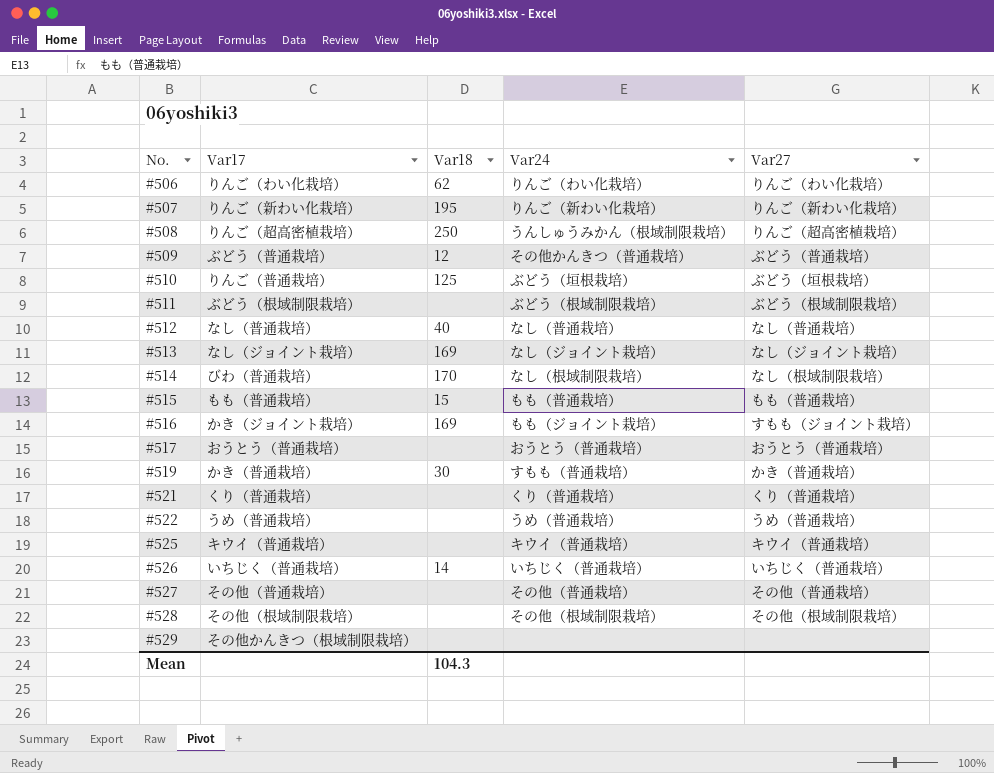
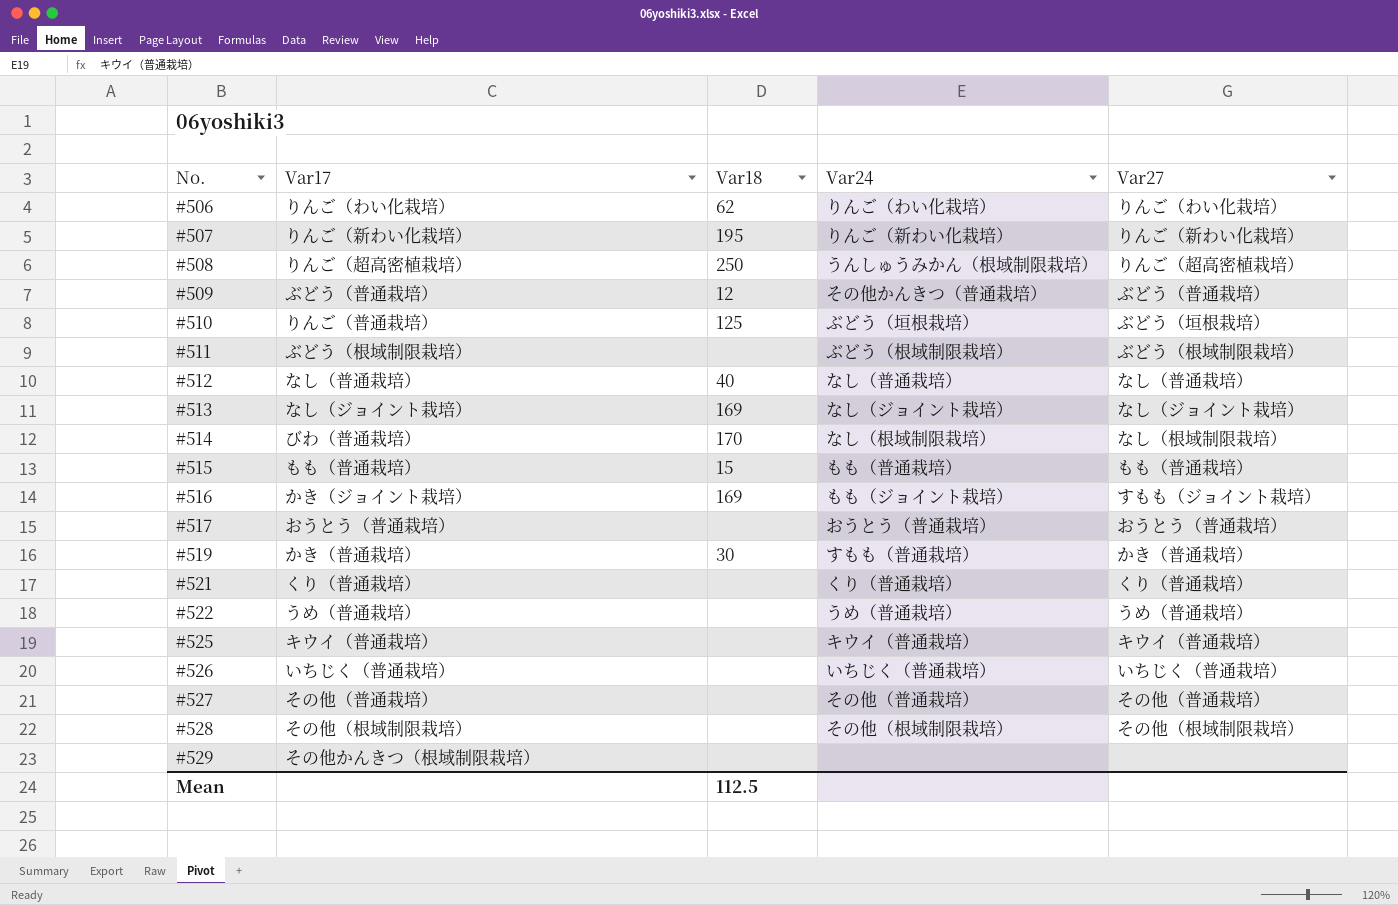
#526 | Var18: 14 -> none
Mean | Var18: 104.3 -> 112.5

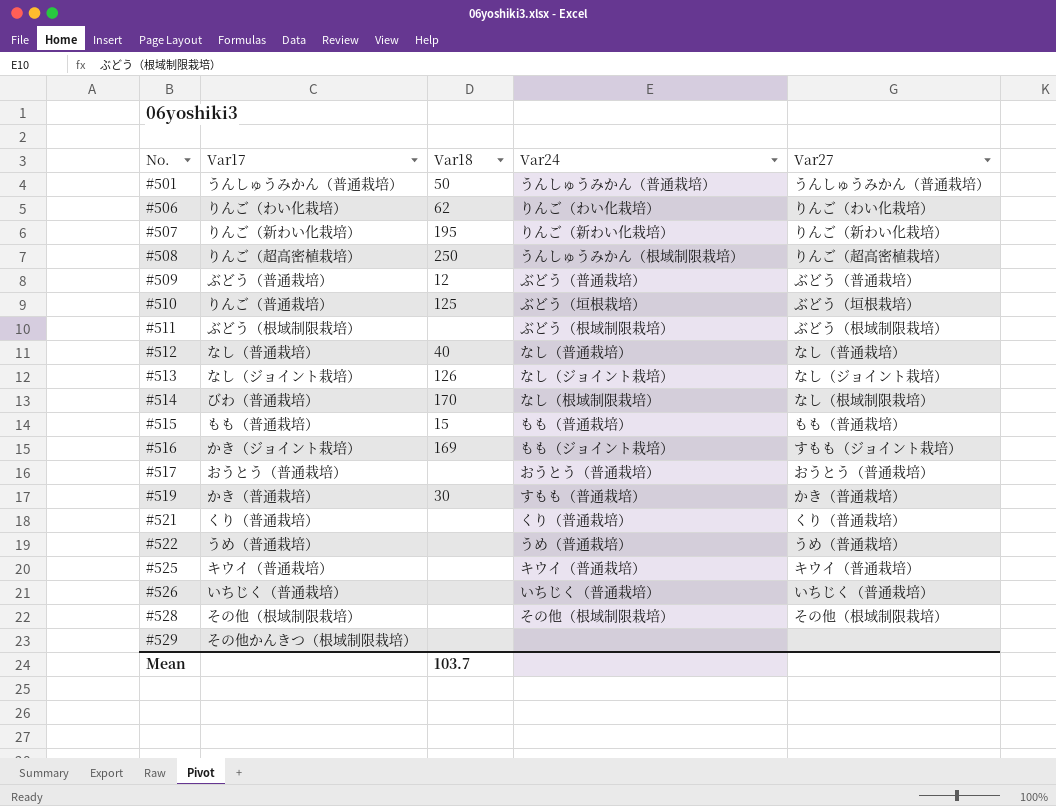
row #527: その他（普通栽培） | none | その他（普通栽培） | その他（普通栽培） -> none
row #501: none -> うんしゅうみかん（普通栽培） | 50 | うんしゅうみかん（普通栽培） | うんしゅうみかん（普通栽培）
#509 | Var24: その他かんきつ（普通栽培） -> ぶどう（普通栽培）
#513 | Var18: 169 -> 126
Mean | Var18: 112.5 -> 103.7

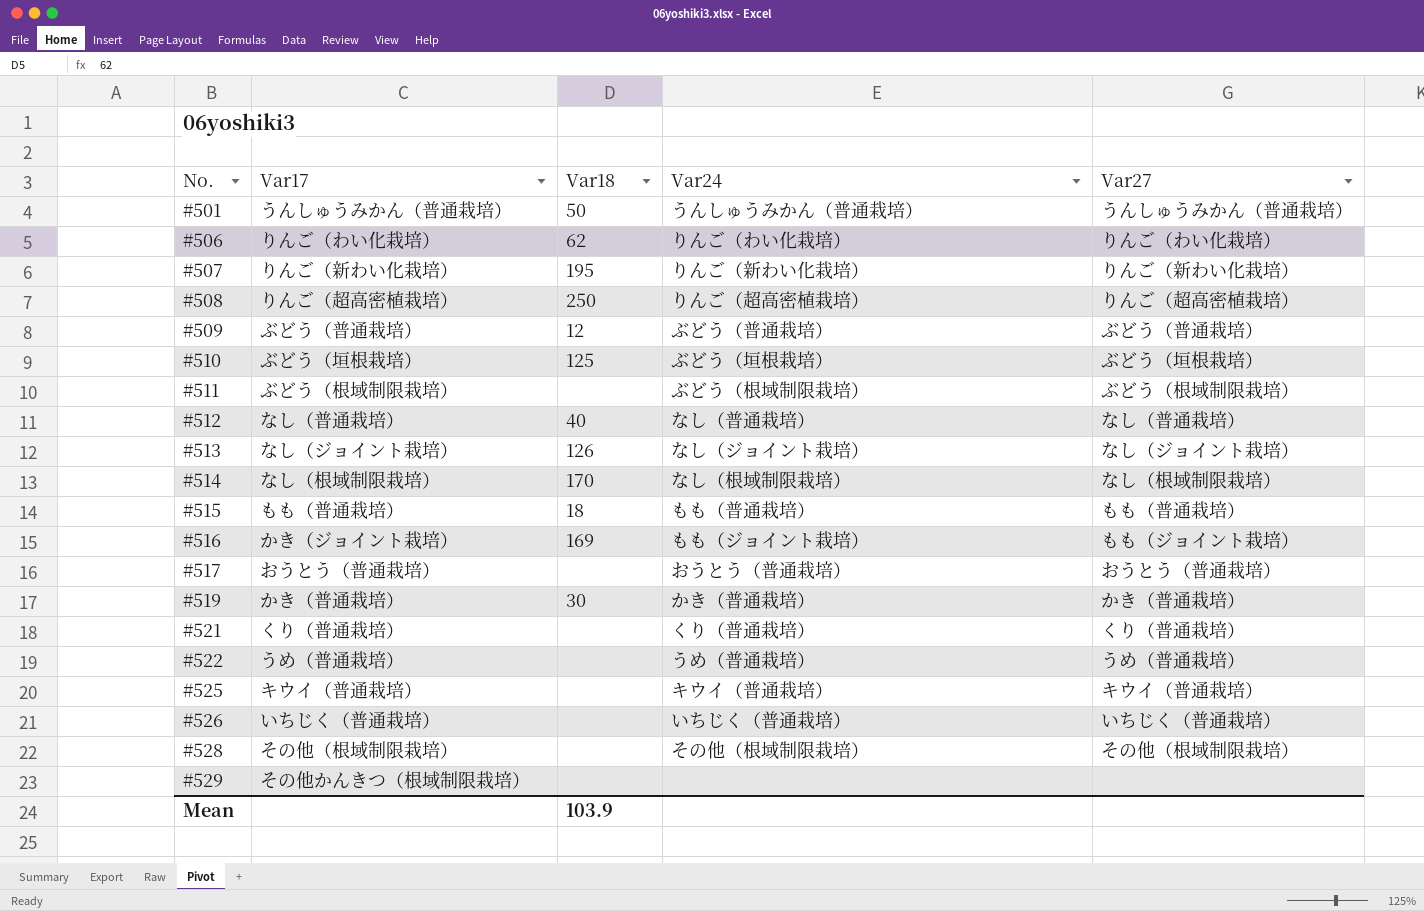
#508 | Var24: うんしゅうみかん（根域制限栽培） -> りんご（超高密植栽培）
#510 | Var17: りんご（普通栽培） -> ぶどう（垣根栽培）
#514 | Var17: びわ（普通栽培） -> なし（根域制限栽培）
#515 | Var18: 15 -> 18
#516 | Var27: すもも（ジョイント栽培） -> もも（ジョイント栽培）
#519 | Var24: すもも（普通栽培） -> かき（普通栽培）
Mean | Var18: 103.7 -> 103.9

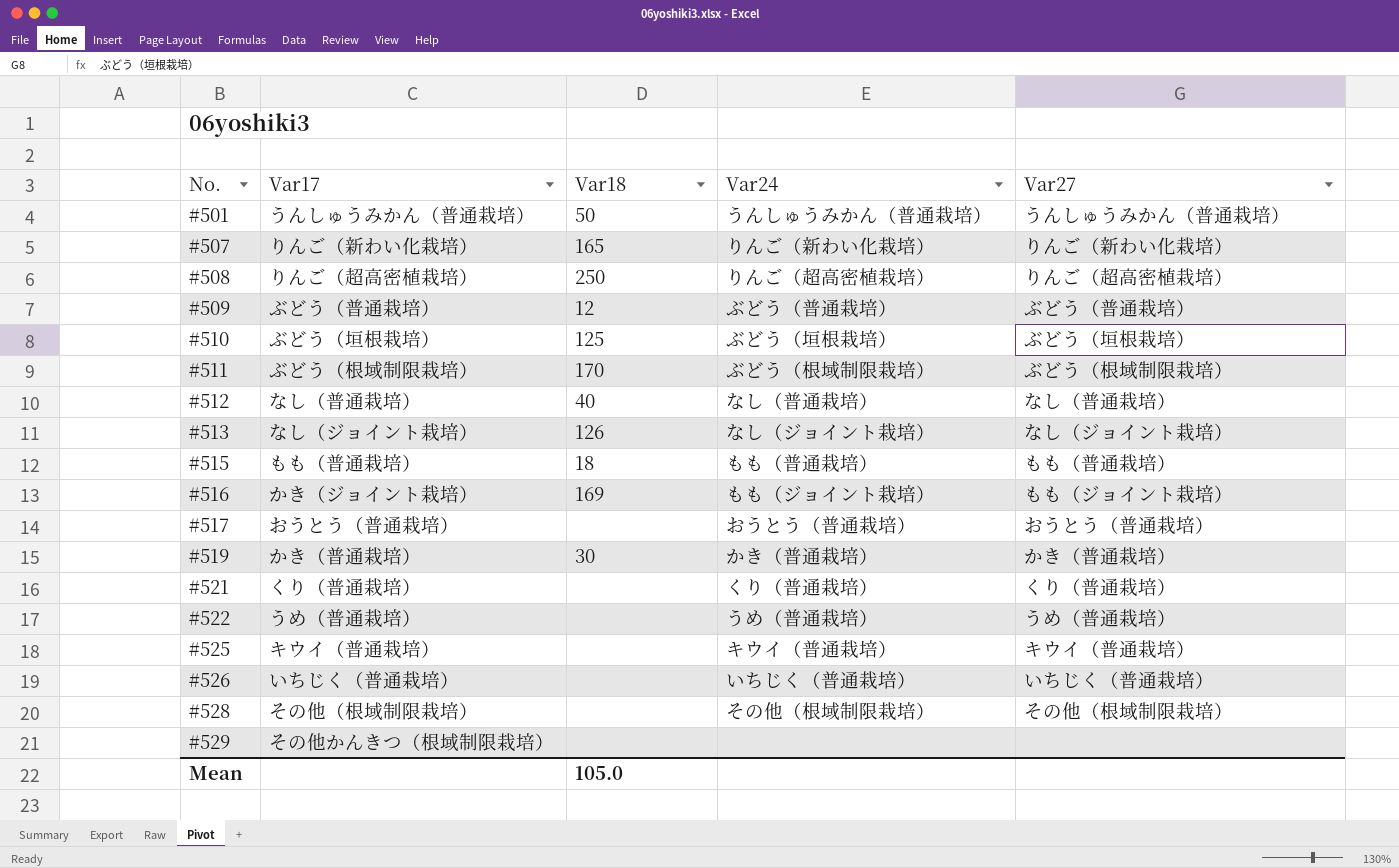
row #506: りんご（わい化栽培） | 62 | りんご（わい化栽培） | りんご（わい化栽培） -> none
row #514: なし（根域制限栽培） | 170 | なし（根域制限栽培） | なし（根域制限栽培） -> none
#507 | Var18: 195 -> 165
#511 | Var18: none -> 170
Mean | Var18: 103.9 -> 105.0

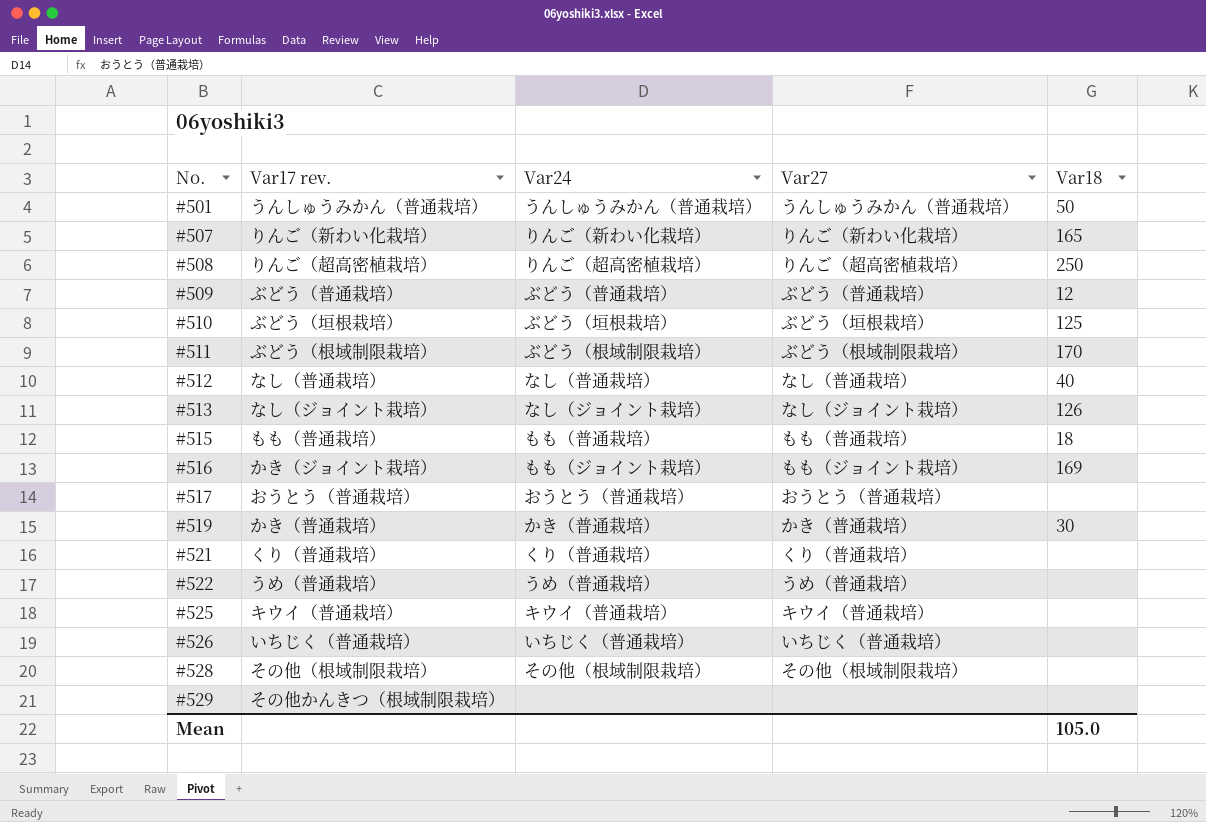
column name: Var17 -> Var17 rev.
column Var18 | position: 3 -> 5

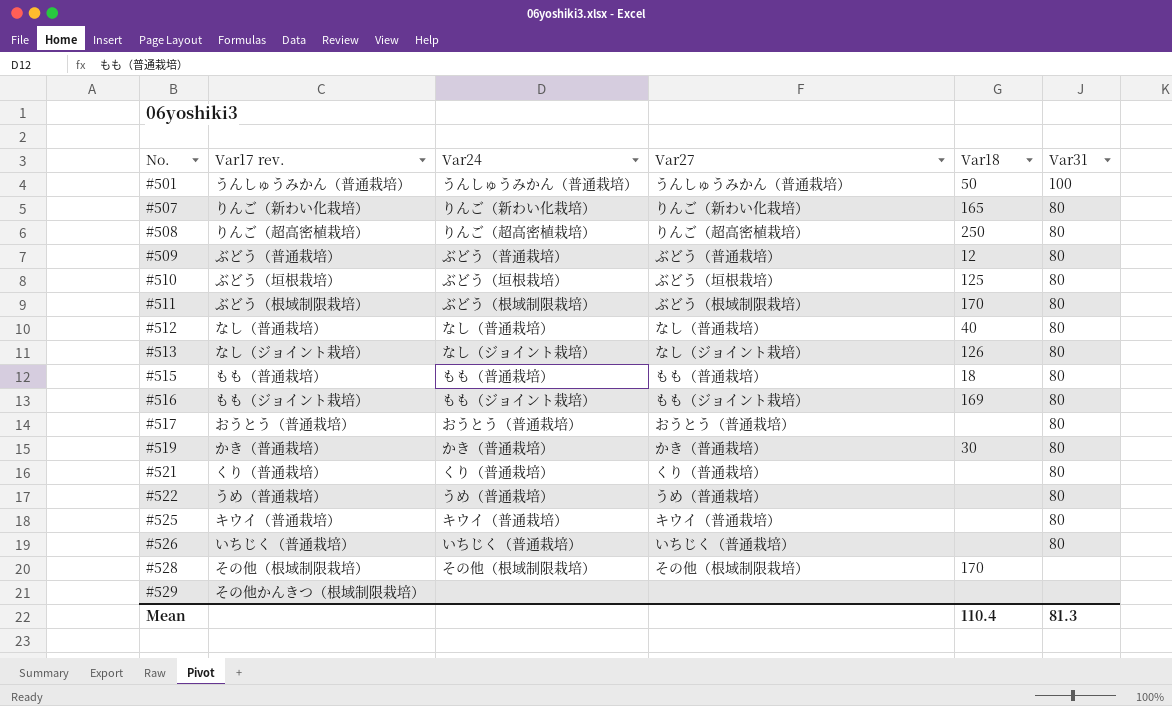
column Var31 | position: none -> 6
#516 | Var17 rev.: かき（ジョイント栽培） -> もも（ジョイント栽培）
#528 | Var18: none -> 170
Mean | Var18: 105.0 -> 110.4

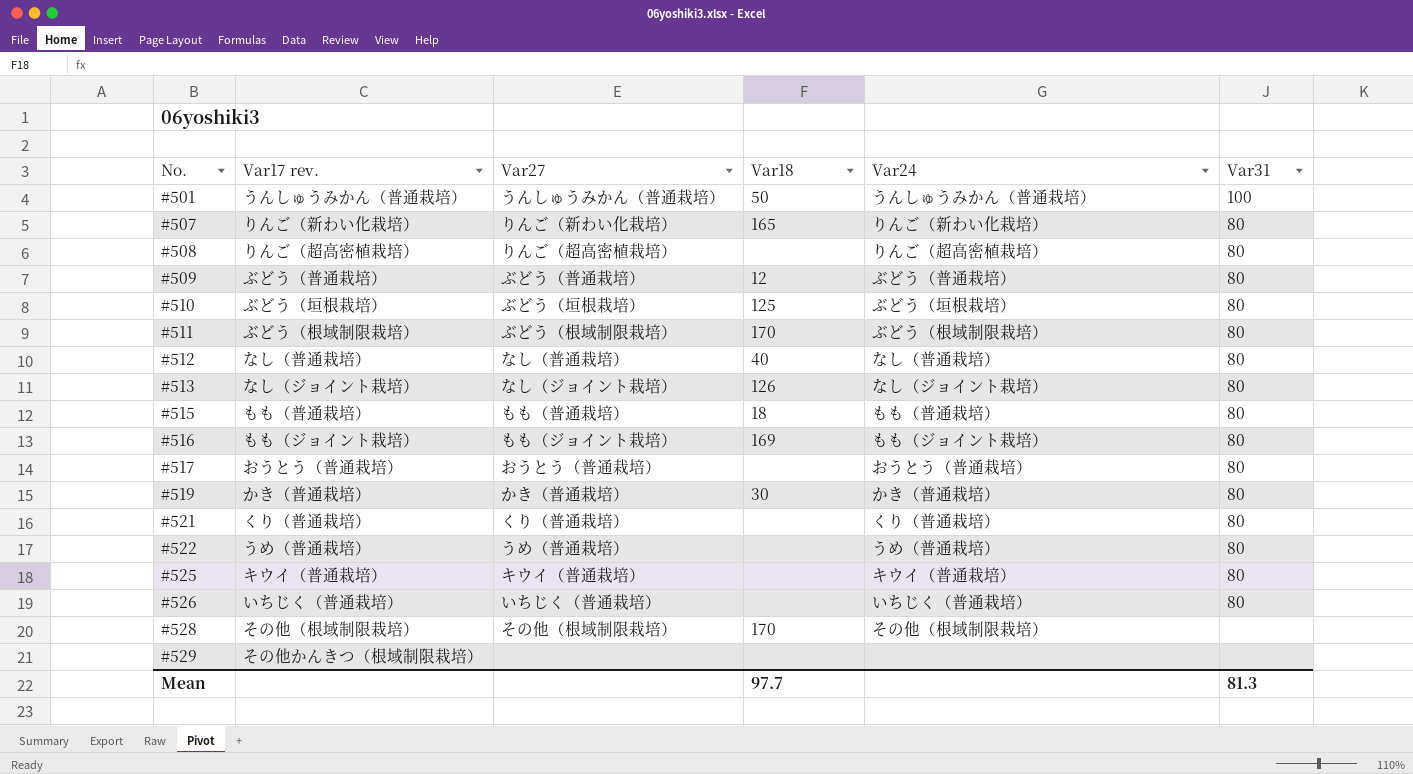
column Var24 | position: 3 -> 5
#508 | Var18: 250 -> none
Mean | Var18: 110.4 -> 97.7

